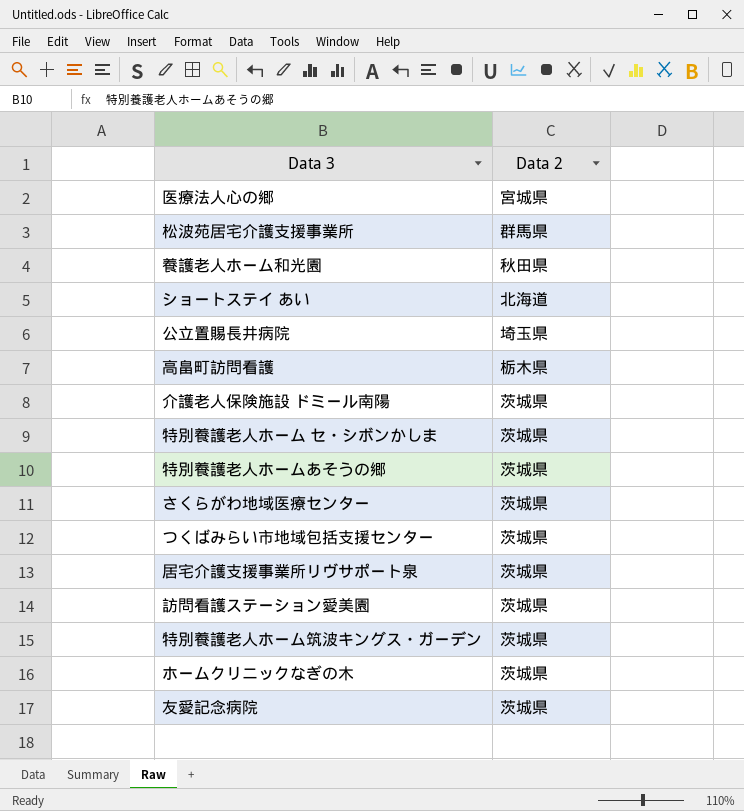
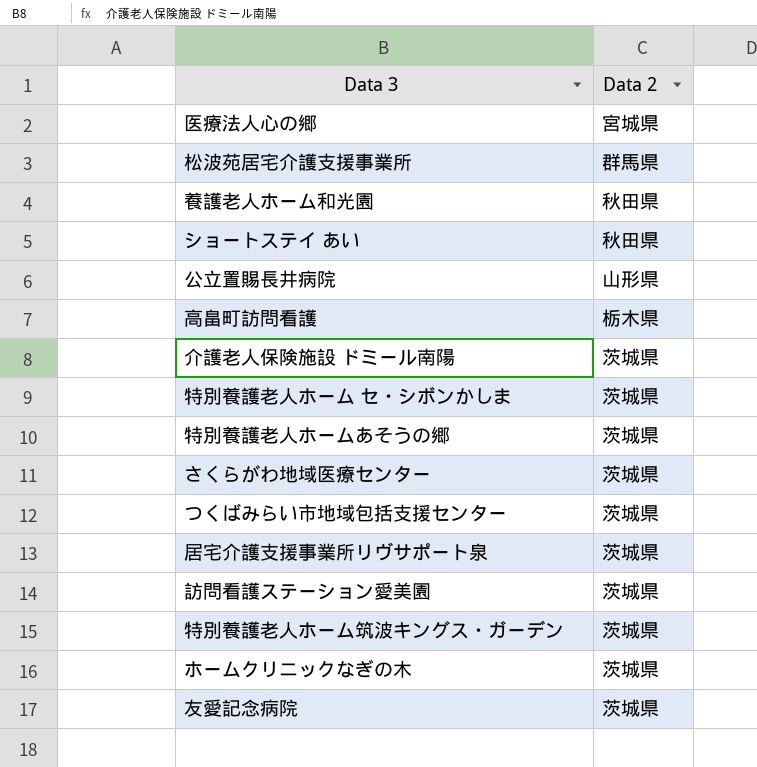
ショートステイ あい | Data 2: 北海道 -> 秋田県
公立置賜長井病院 | Data 2: 埼玉県 -> 山形県

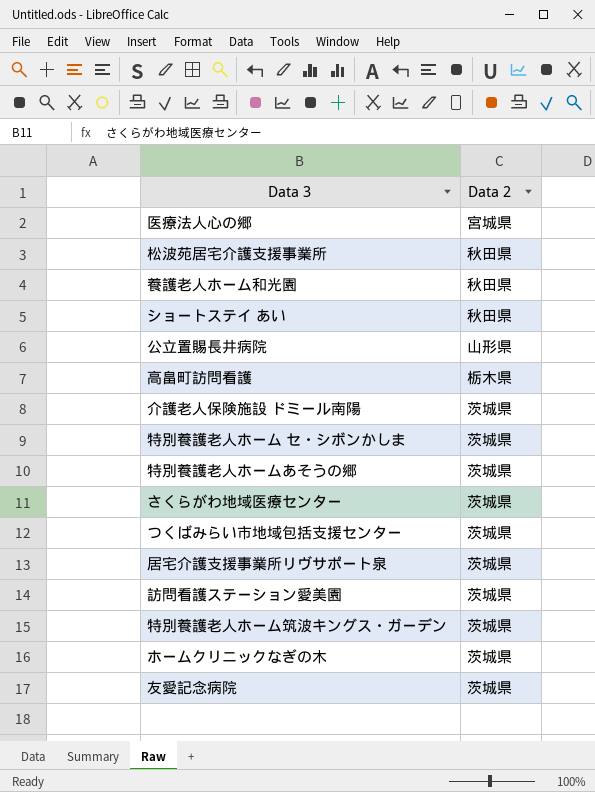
松波苑居宅介護支援事業所 | Data 2: 群馬県 -> 秋田県

